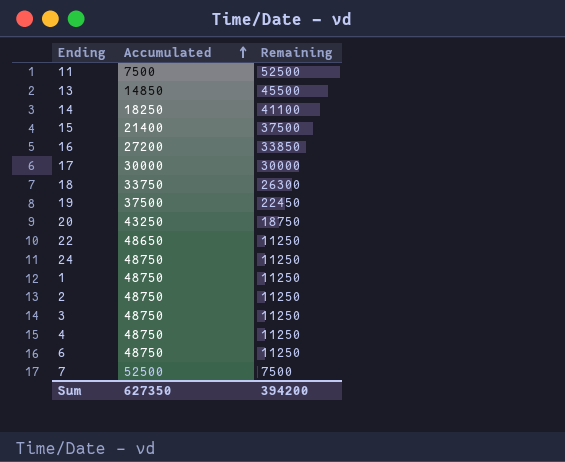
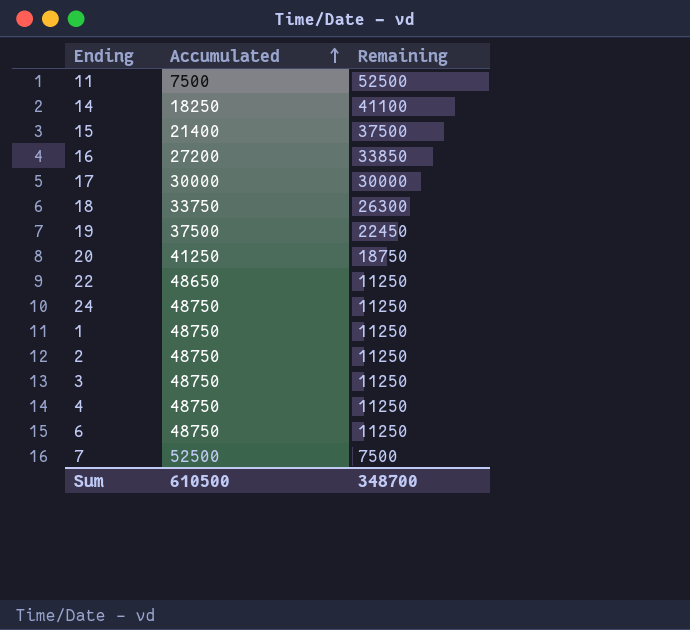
row 13: 14850 | 45500 -> none
20 | Accumulated: 43250 -> 41250
Sum | Accumulated: 627350 -> 610500
Sum | Remaining: 394200 -> 348700

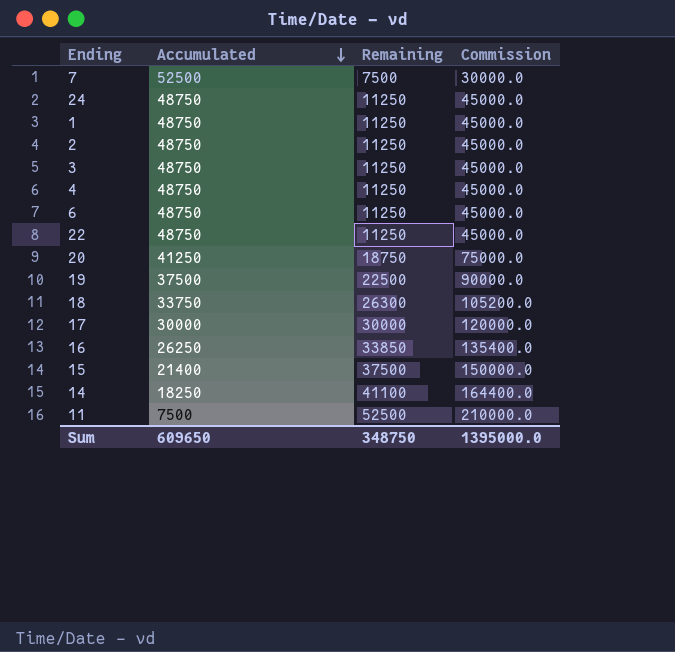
row order: Accumulated ascending -> Accumulated descending
column Commission | formula: none -> [Remaining] * 4
22 | Accumulated: 48650 -> 48750
19 | Remaining: 22450 -> 22500
16 | Accumulated: 27200 -> 26250
Sum | Accumulated: 610500 -> 609650
Sum | Remaining: 348700 -> 348750

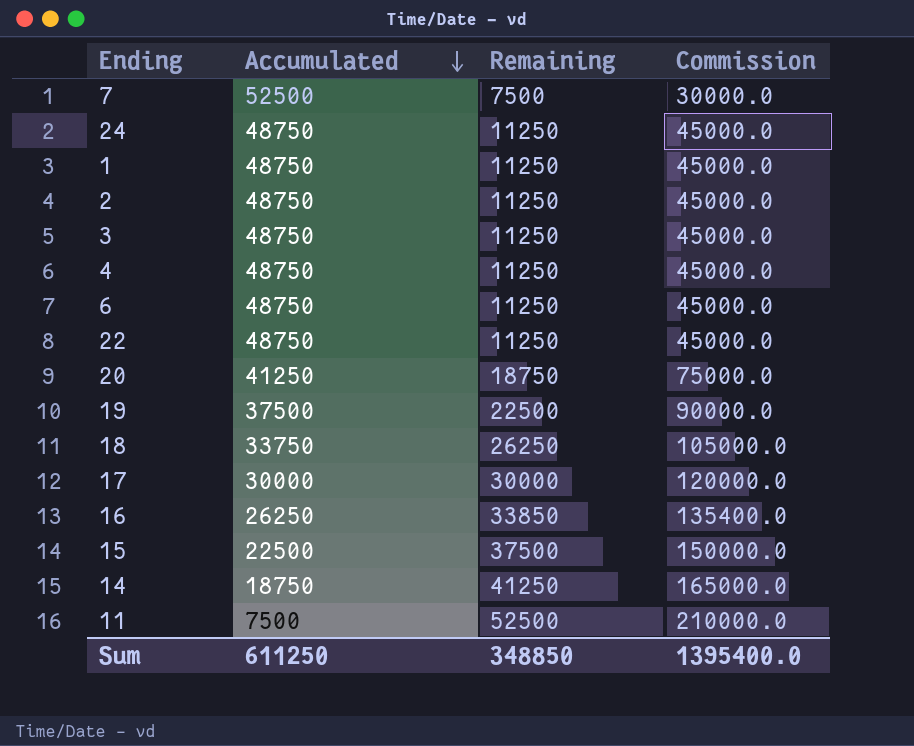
18 | Remaining: 26300 -> 26250
18 | Commission: 105200.0 -> 105000.0
15 | Accumulated: 21400 -> 22500
14 | Accumulated: 18250 -> 18750
14 | Remaining: 41100 -> 41250
14 | Commission: 164400.0 -> 165000.0
Sum | Accumulated: 609650 -> 611250
Sum | Remaining: 348750 -> 348850
Sum | Commission: 1395000.0 -> 1395400.0

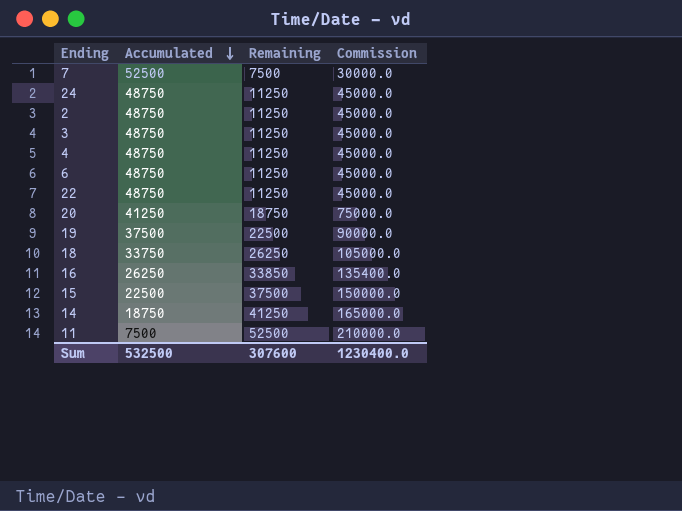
row 1: 48750 | 11250 | 45000.0 -> none
row 17: 30000 | 30000 | 120000.0 -> none
Sum | Accumulated: 611250 -> 532500
Sum | Remaining: 348850 -> 307600
Sum | Commission: 1395400.0 -> 1230400.0

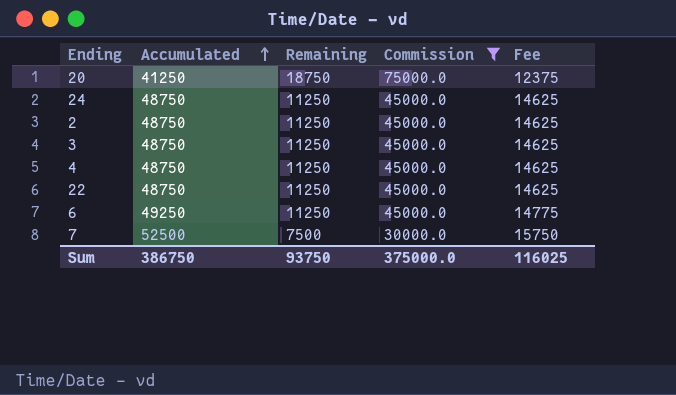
filter: none -> Commission <= 75000.0
row order: Accumulated descending -> Accumulated ascending
column Fee | formula: none -> [Accumulated] * 0.3
6 | Accumulated: 48750 -> 49250
Sum | Accumulated: 532500 -> 386750
Sum | Remaining: 307600 -> 93750
Sum | Commission: 1230400.0 -> 375000.0

